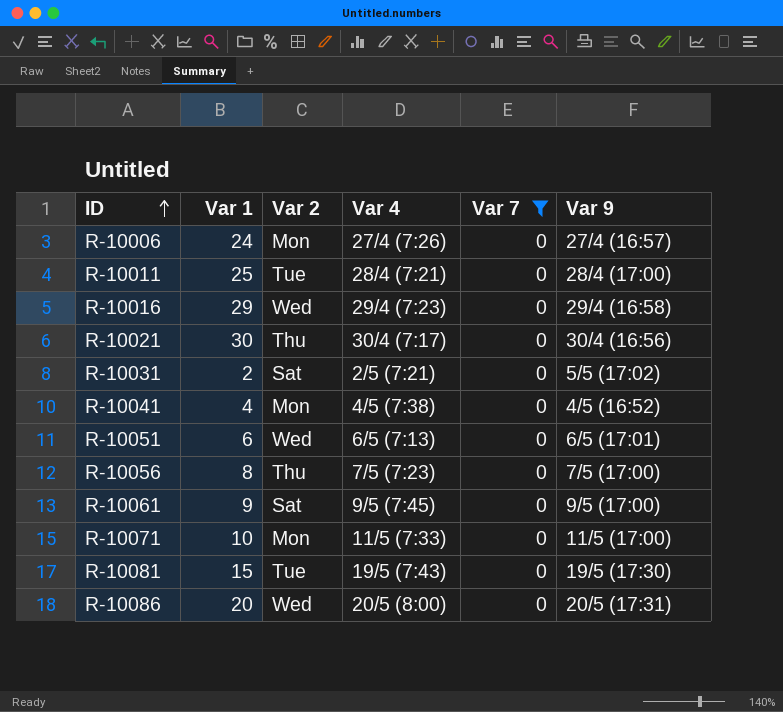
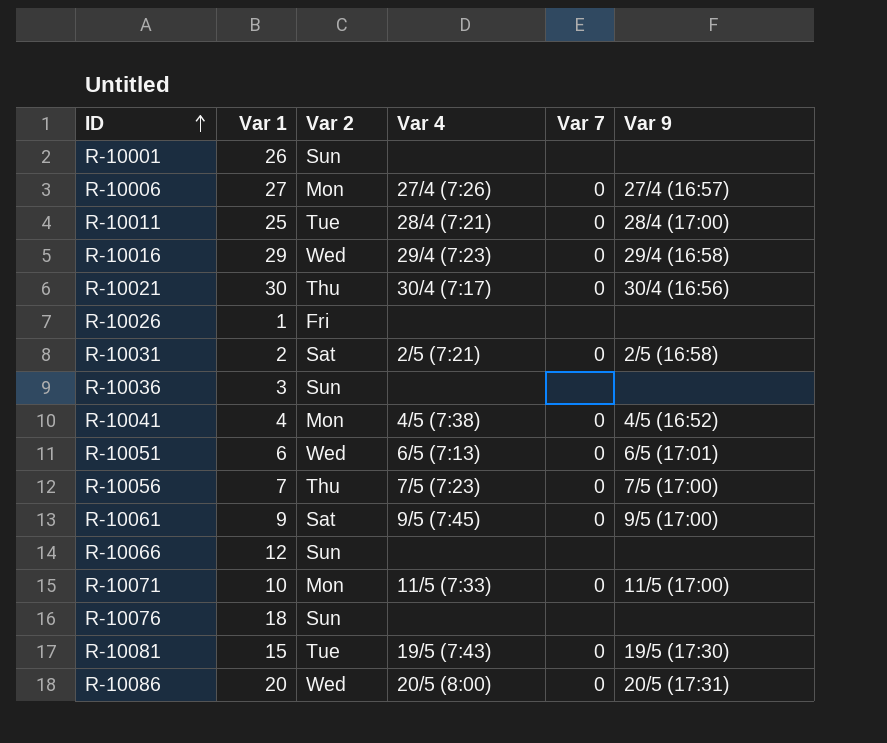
filter: Var 7 = 0 -> none
R-10006 | Var 1: 24 -> 27
R-10031 | Var 9: 5/5 (17:02) -> 2/5 (16:58)
R-10056 | Var 1: 8 -> 7

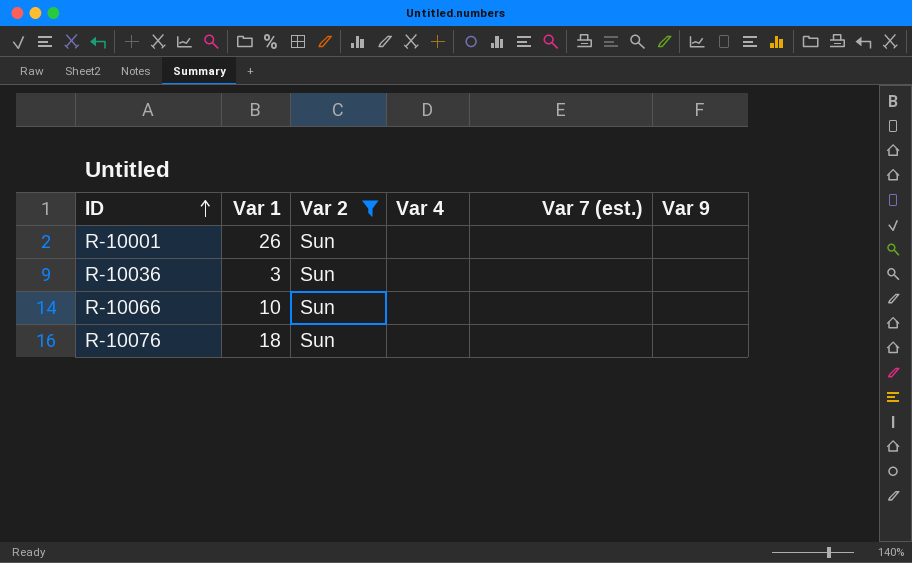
filter: none -> Var 2 = Sun
column name: Var 7 -> Var 7 (est.)
R-10066 | Var 1: 12 -> 10

